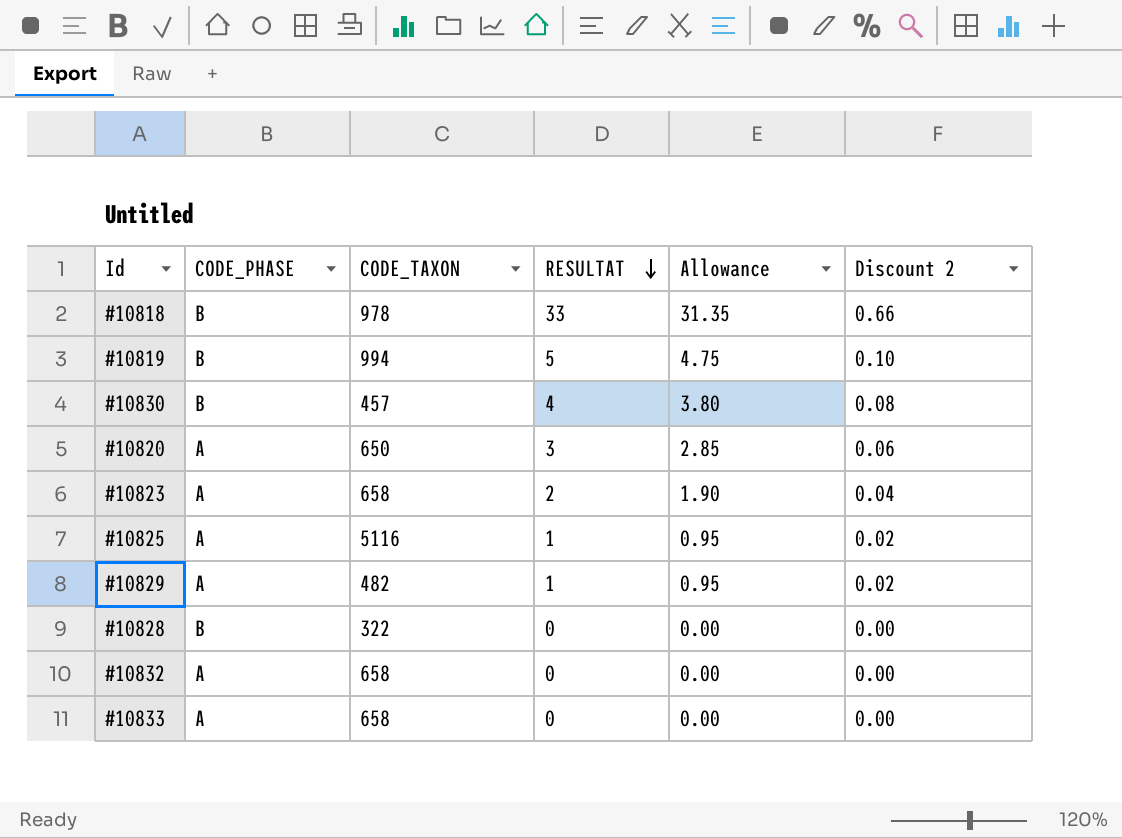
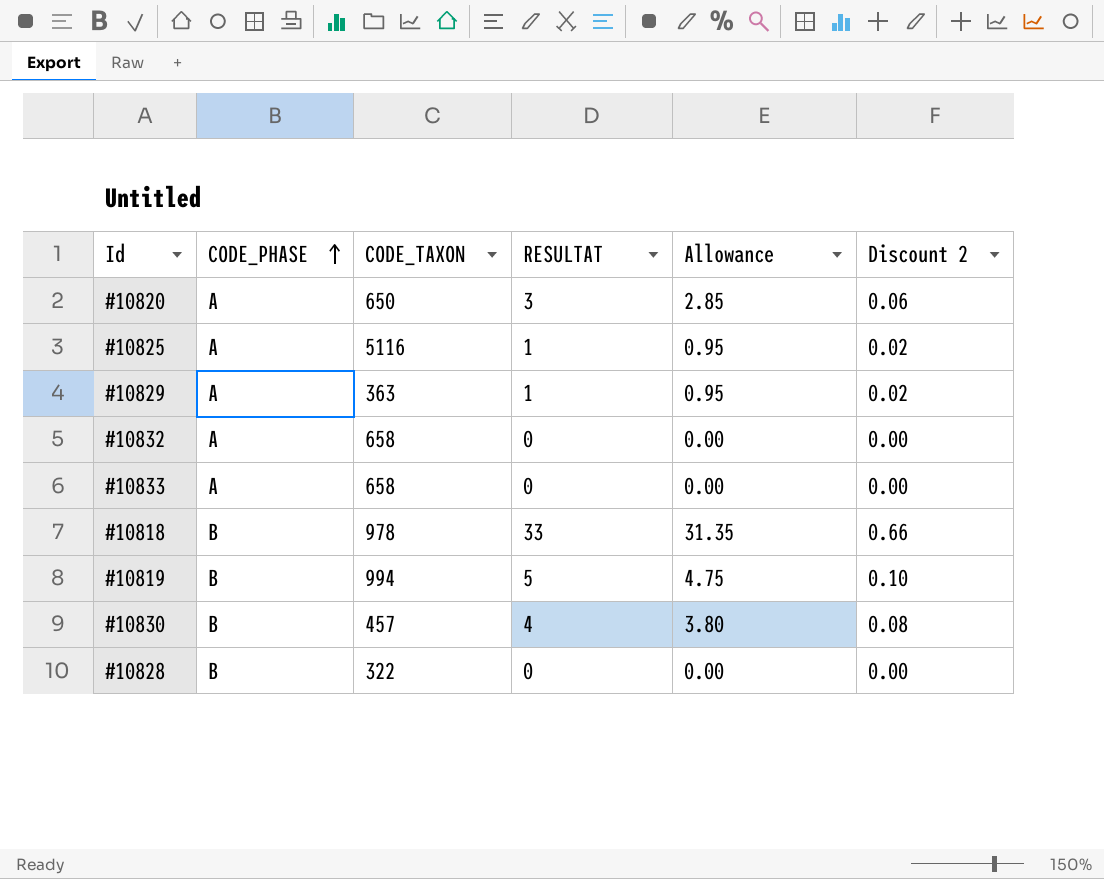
row order: RESULTAT descending -> CODE_PHASE ascending
row #10823: A | 658 | 2 | 1.90 | 0.04 -> none
#10829 | CODE_TAXON: 482 -> 363

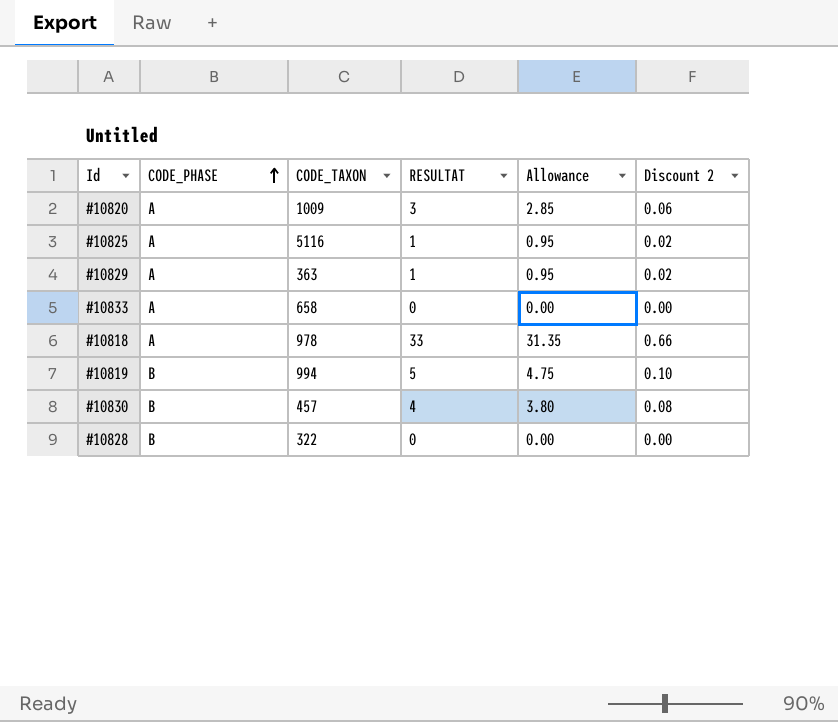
row #10832: A | 658 | 0 | 0.00 | 0.00 -> none
#10820 | CODE_TAXON: 650 -> 1009
#10818 | CODE_PHASE: B -> A

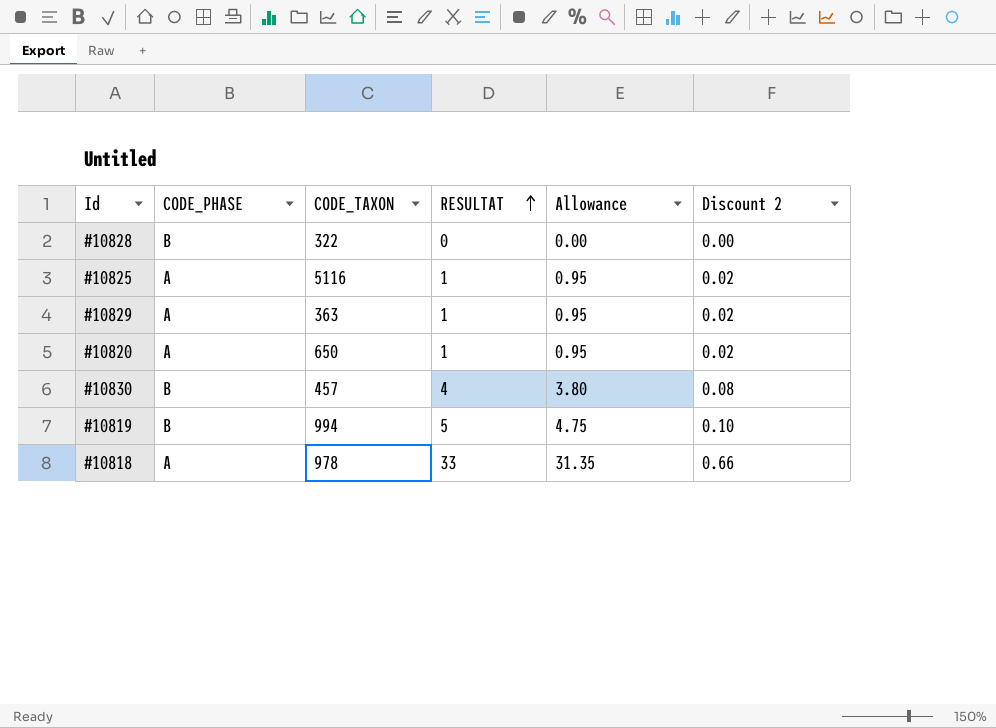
row order: CODE_PHASE ascending -> RESULTAT ascending
row #10833: A | 658 | 0 | 0.00 | 0.00 -> none
#10820 | CODE_TAXON: 1009 -> 650
#10820 | RESULTAT: 3 -> 1
#10820 | Allowance: 2.85 -> 0.95
#10820 | Discount 2: 0.06 -> 0.02

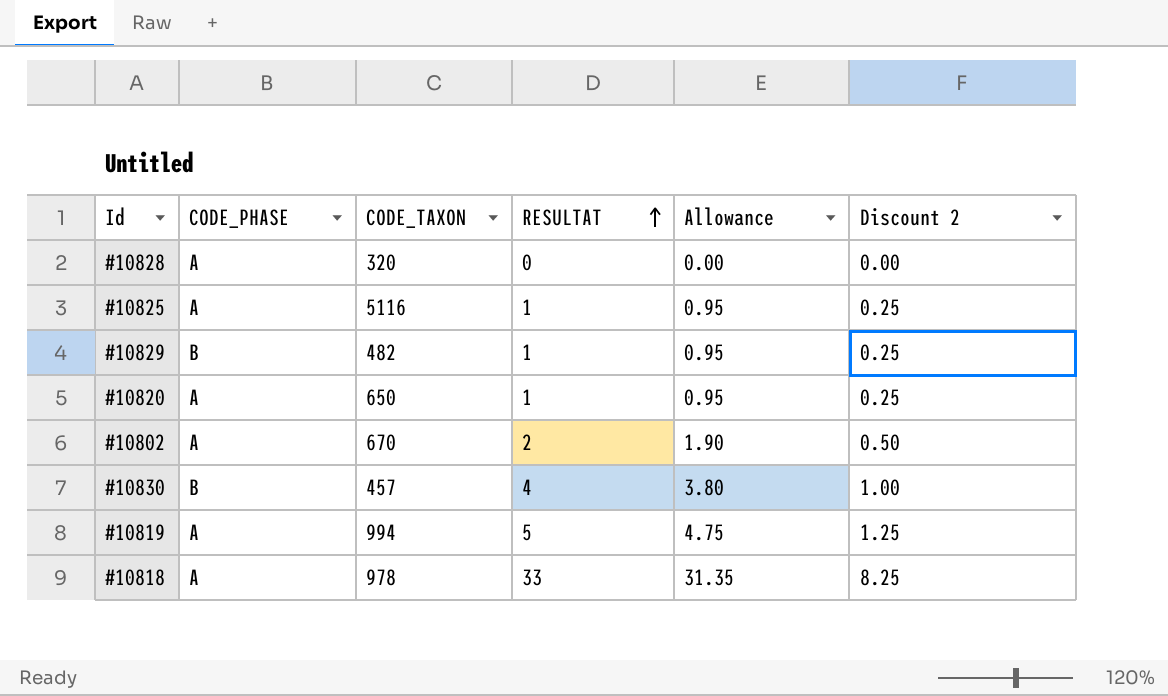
column Discount 2 | formula: [RESULTAT] * 0.02 -> [RESULTAT] * 0.25
#10828 | CODE_PHASE: B -> A
#10828 | CODE_TAXON: 322 -> 320
#10829 | CODE_PHASE: A -> B
#10829 | CODE_TAXON: 363 -> 482
row #10802: none -> A | 670 | 2 | 1.90 | 0.50
#10819 | CODE_PHASE: B -> A

